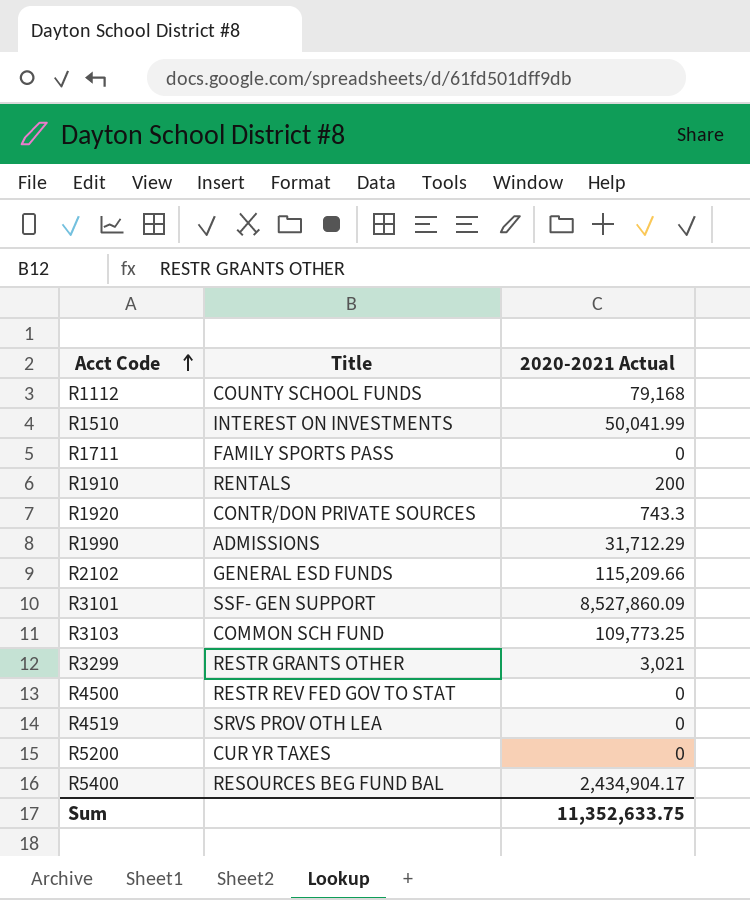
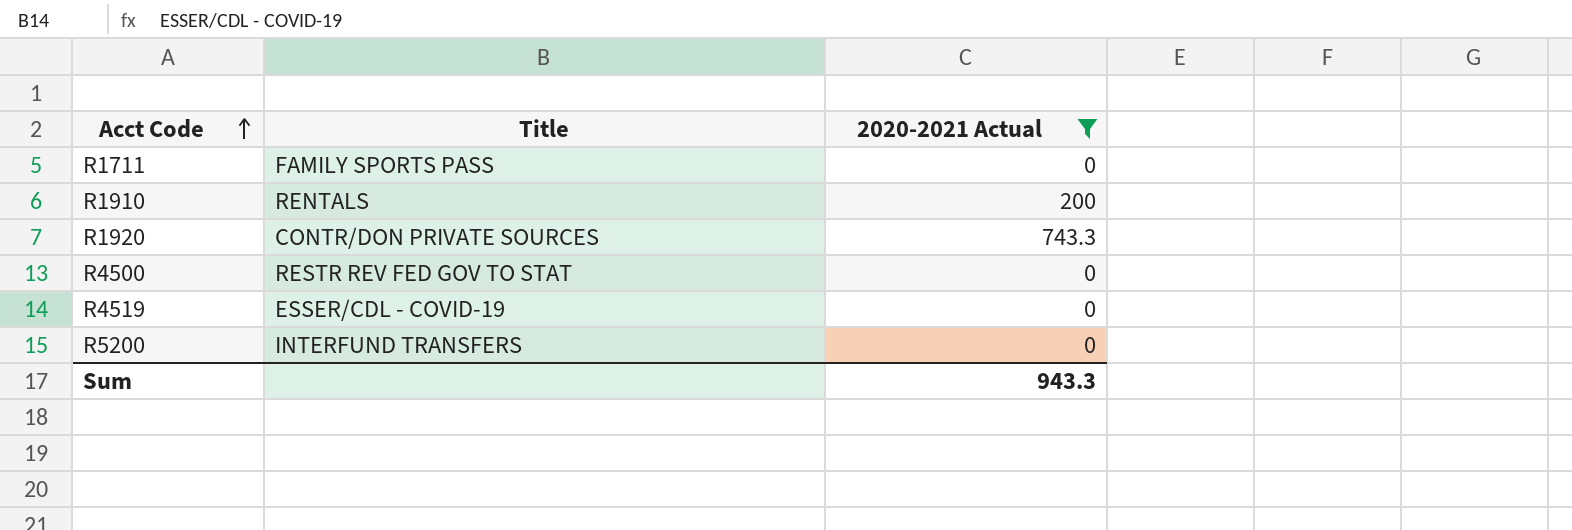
filter: none -> 2020-2021 Actual <= 743.3
R4519 | Title: SRVS PROV OTH LEA -> ESSER/CDL - COVID-19
R5200 | Title: CUR YR TAXES -> INTERFUND TRANSFERS
Sum | 2020-2021 Actual: 11,352,633.75 -> 943.3

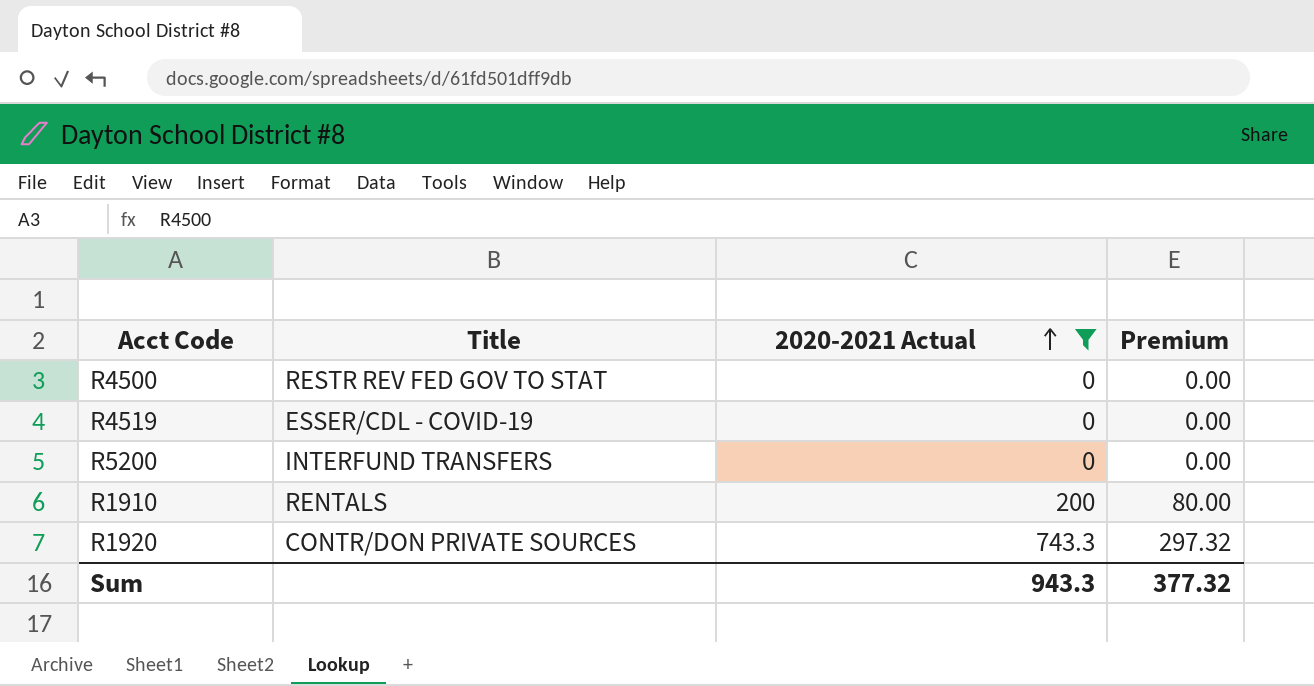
row order: Acct Code ascending -> 2020-2021 Actual ascending
column Premium | formula: none -> [2020-2021 Actual] * 0.4
row R1711: FAMILY SPORTS PASS | 0 -> none

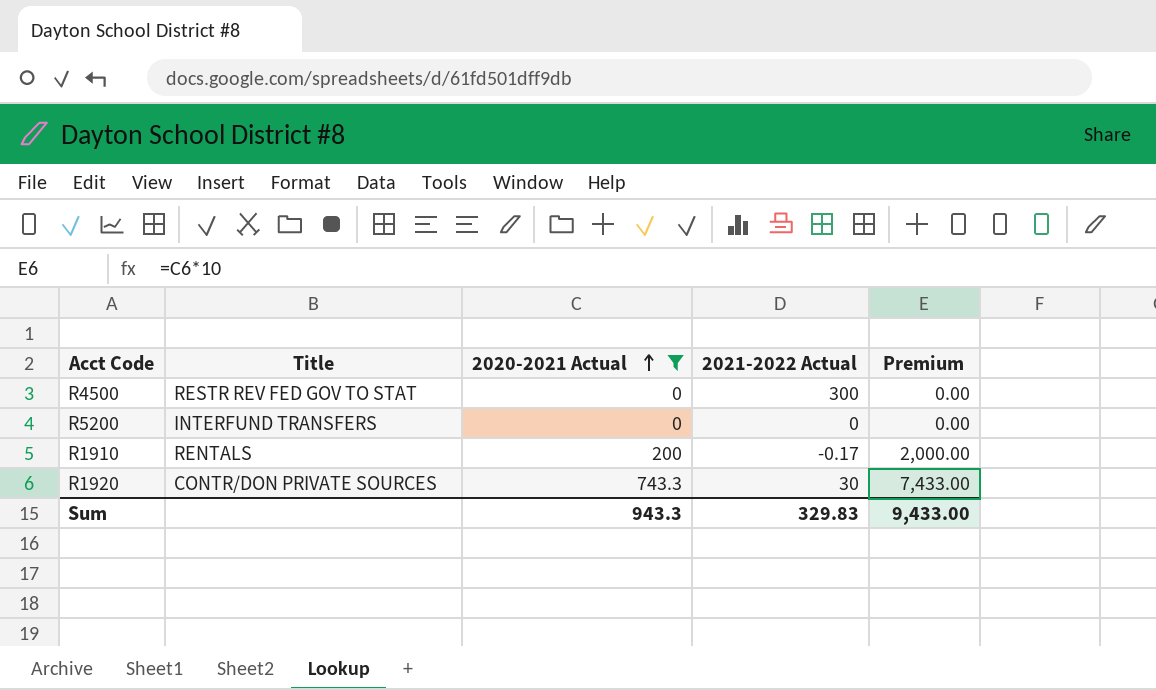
column 2021-2022 Actual | position: none -> 4
column Premium | formula: [2020-2021 Actual] * 0.4 -> [2020-2021 Actual] * 10
row R4519: ESSER/CDL - COVID-19 | 0 | 0.00 -> none
Sum | Premium: 377.32 -> 9,433.00

